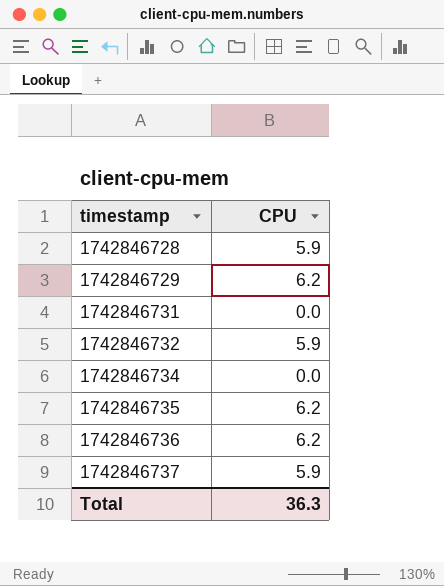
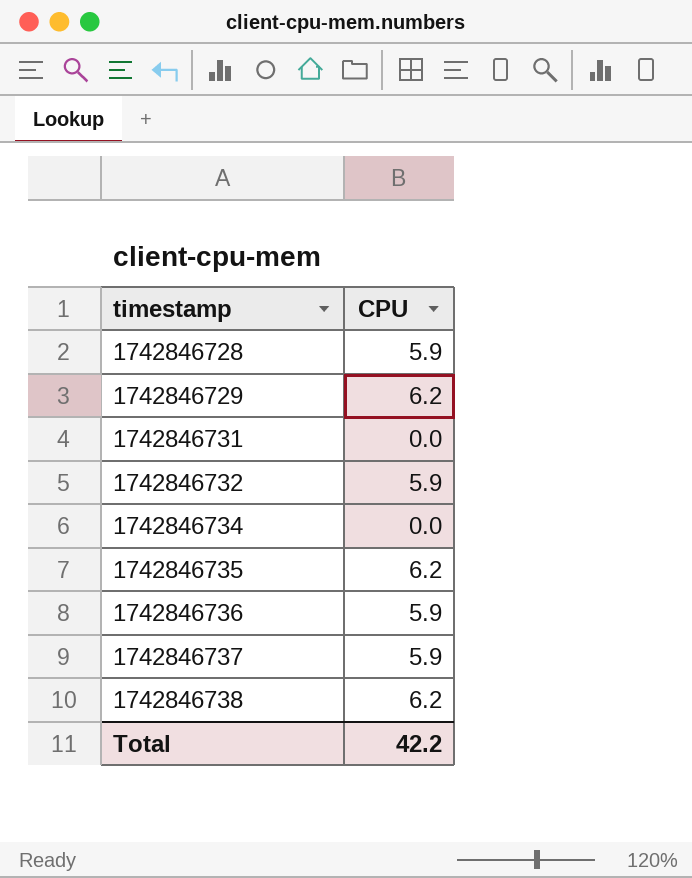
1742846736 | CPU: 6.2 -> 5.9
row 1742846738: none -> 6.2
Total | CPU: 36.3 -> 42.2

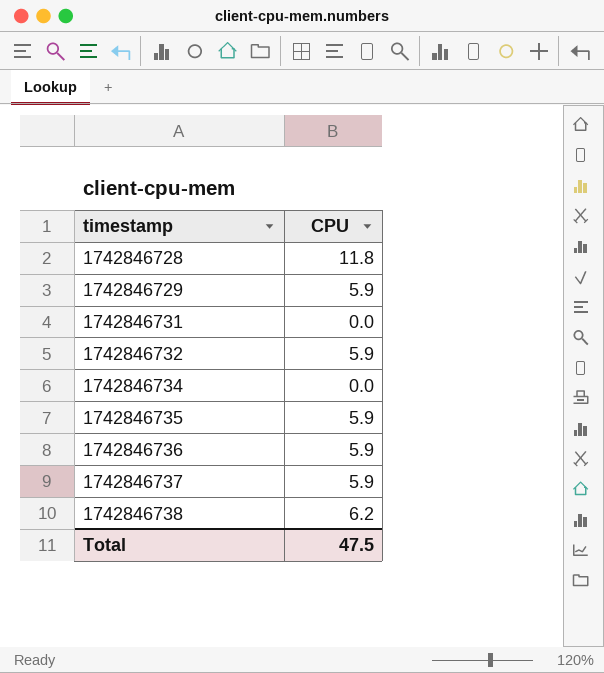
1742846728 | CPU: 5.9 -> 11.8
1742846729 | CPU: 6.2 -> 5.9
1742846735 | CPU: 6.2 -> 5.9
Total | CPU: 42.2 -> 47.5

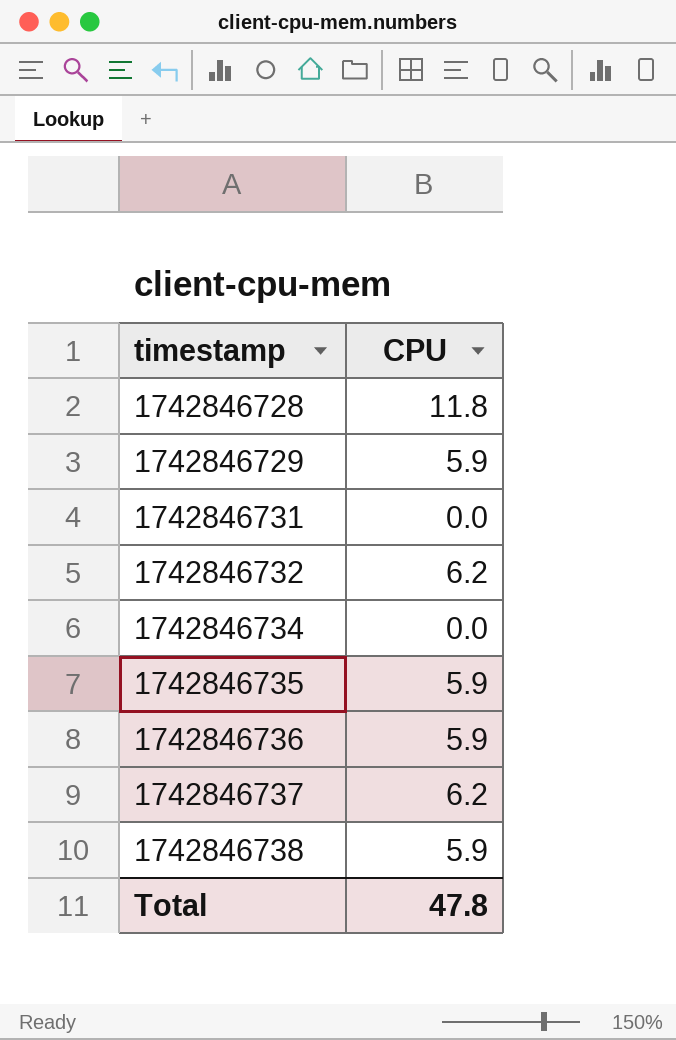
1742846732 | CPU: 5.9 -> 6.2
1742846737 | CPU: 5.9 -> 6.2
1742846738 | CPU: 6.2 -> 5.9
Total | CPU: 47.5 -> 47.8

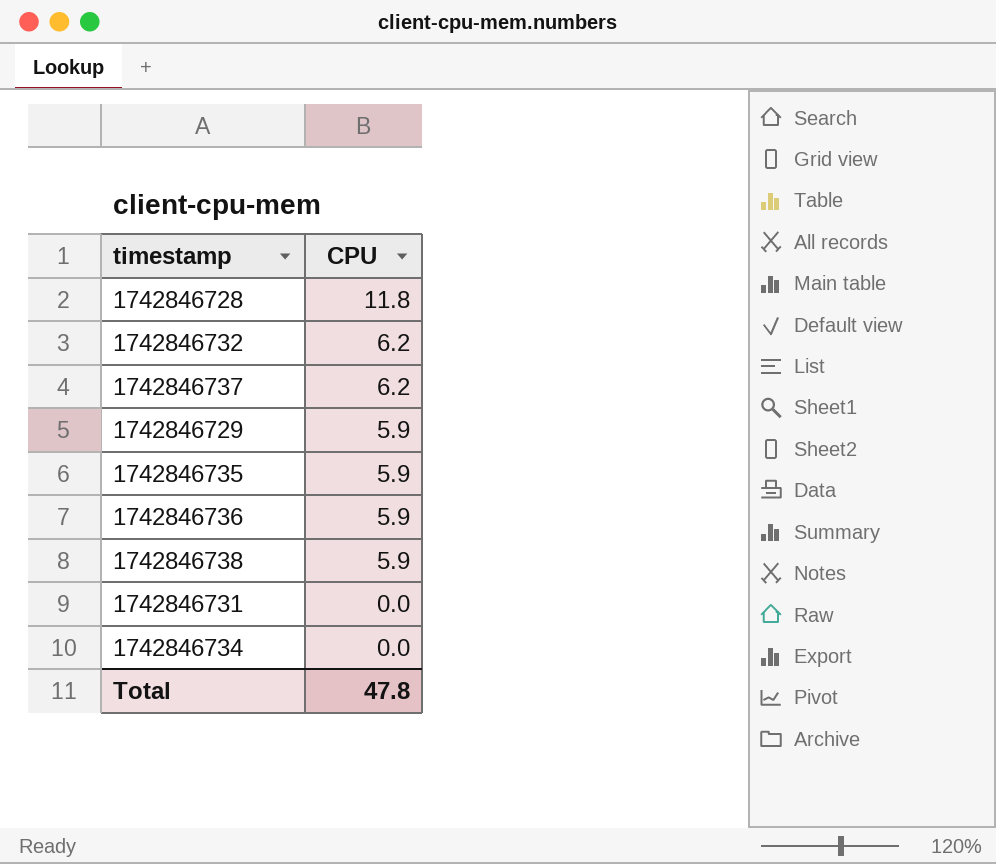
row order: timestamp ascending -> CPU descending

